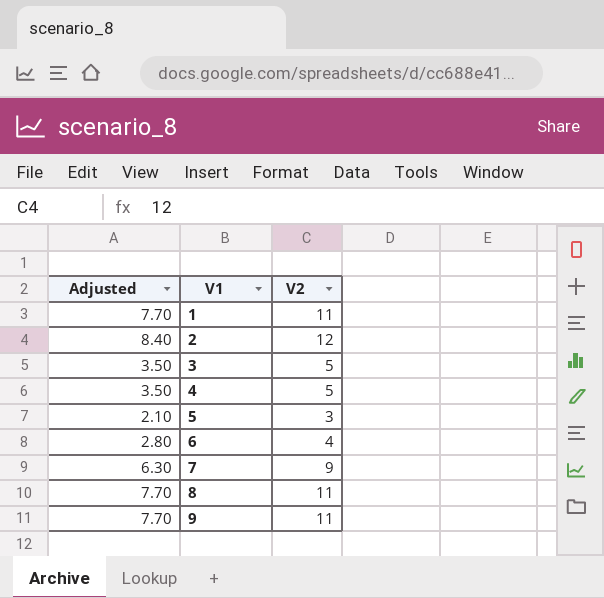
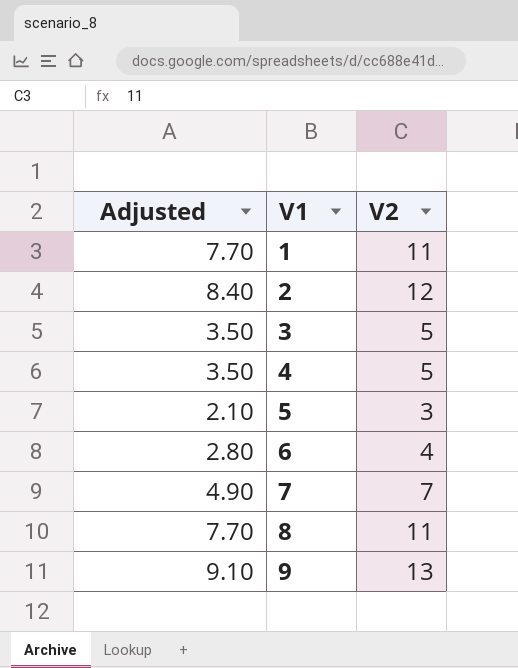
7 | Adjusted: 6.30 -> 4.90
7 | V2: 9 -> 7
9 | Adjusted: 7.70 -> 9.10
9 | V2: 11 -> 13

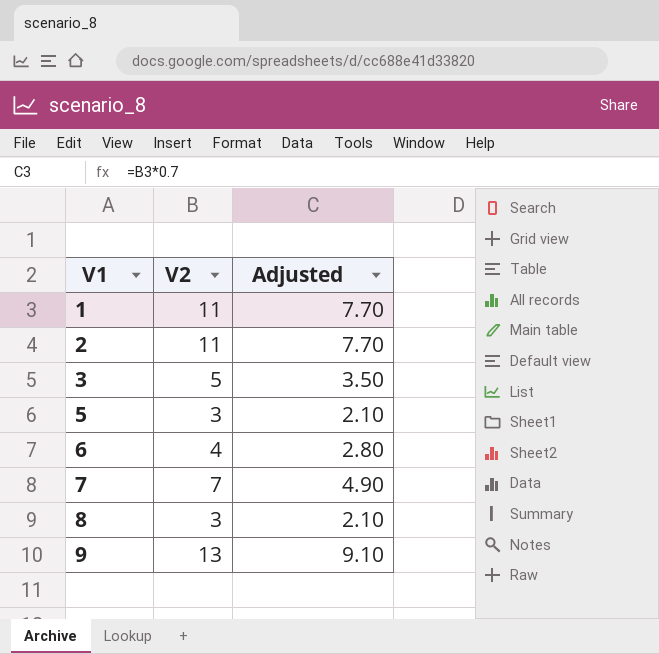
column Adjusted | position: 1 -> 3
row 4: 3.50 | 5 -> none
2 | V2: 12 -> 11
2 | Adjusted: 8.40 -> 7.70
8 | V2: 11 -> 3
8 | Adjusted: 7.70 -> 2.10

